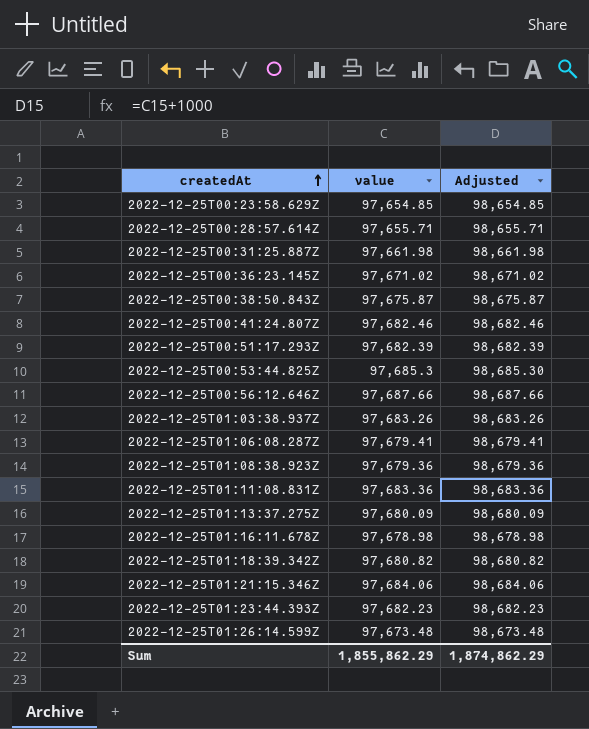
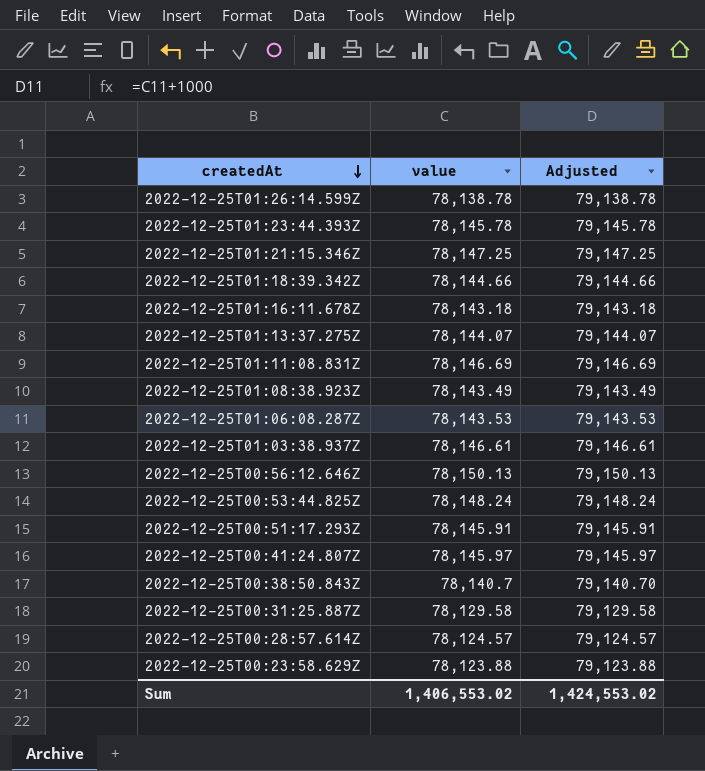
row order: createdAt ascending -> createdAt descending
row 2022-12-25T00:36:23.145Z: 97,671.02 | 98,671.02 -> none
2022-12-25T01:26:14.599Z | value: 97,673.48 -> 78,138.78
2022-12-25T01:26:14.599Z | Adjusted: 98,673.48 -> 79,138.78
2022-12-25T01:23:44.393Z | value: 97,682.23 -> 78,145.78
2022-12-25T01:23:44.393Z | Adjusted: 98,682.23 -> 79,145.78
2022-12-25T01:21:15.346Z | value: 97,684.06 -> 78,147.25
2022-12-25T01:21:15.346Z | Adjusted: 98,684.06 -> 79,147.25
2022-12-25T01:18:39.342Z | value: 97,680.82 -> 78,144.66
2022-12-25T01:18:39.342Z | Adjusted: 98,680.82 -> 79,144.66
2022-12-25T01:16:11.678Z | value: 97,678.98 -> 78,143.18
2022-12-25T01:16:11.678Z | Adjusted: 98,678.98 -> 79,143.18
2022-12-25T01:13:37.275Z | value: 97,680.09 -> 78,144.07
2022-12-25T01:13:37.275Z | Adjusted: 98,680.09 -> 79,144.07
2022-12-25T01:11:08.831Z | value: 97,683.36 -> 78,146.69
2022-12-25T01:11:08.831Z | Adjusted: 98,683.36 -> 79,146.69
2022-12-25T01:08:38.923Z | value: 97,679.36 -> 78,143.49
2022-12-25T01:08:38.923Z | Adjusted: 98,679.36 -> 79,143.49
2022-12-25T01:06:08.287Z | value: 97,679.41 -> 78,143.53
2022-12-25T01:06:08.287Z | Adjusted: 98,679.41 -> 79,143.53
2022-12-25T01:03:38.937Z | value: 97,683.26 -> 78,146.61
2022-12-25T01:03:38.937Z | Adjusted: 98,683.26 -> 79,146.61
2022-12-25T00:56:12.646Z | value: 97,687.66 -> 78,150.13
2022-12-25T00:56:12.646Z | Adjusted: 98,687.66 -> 79,150.13
2022-12-25T00:53:44.825Z | value: 97,685.3 -> 78,148.24
2022-12-25T00:53:44.825Z | Adjusted: 98,685.30 -> 79,148.24
2022-12-25T00:51:17.293Z | value: 97,682.39 -> 78,145.91
2022-12-25T00:51:17.293Z | Adjusted: 98,682.39 -> 79,145.91
2022-12-25T00:41:24.807Z | value: 97,682.46 -> 78,145.97
2022-12-25T00:41:24.807Z | Adjusted: 98,682.46 -> 79,145.97
2022-12-25T00:38:50.843Z | value: 97,675.87 -> 78,140.7
2022-12-25T00:38:50.843Z | Adjusted: 98,675.87 -> 79,140.70
2022-12-25T00:31:25.887Z | value: 97,661.98 -> 78,129.58
2022-12-25T00:31:25.887Z | Adjusted: 98,661.98 -> 79,129.58
2022-12-25T00:28:57.614Z | value: 97,655.71 -> 78,124.57
2022-12-25T00:28:57.614Z | Adjusted: 98,655.71 -> 79,124.57
2022-12-25T00:23:58.629Z | value: 97,654.85 -> 78,123.88
2022-12-25T00:23:58.629Z | Adjusted: 98,654.85 -> 79,123.88
Sum | value: 1,855,862.29 -> 1,406,553.02
Sum | Adjusted: 1,874,862.29 -> 1,424,553.02

